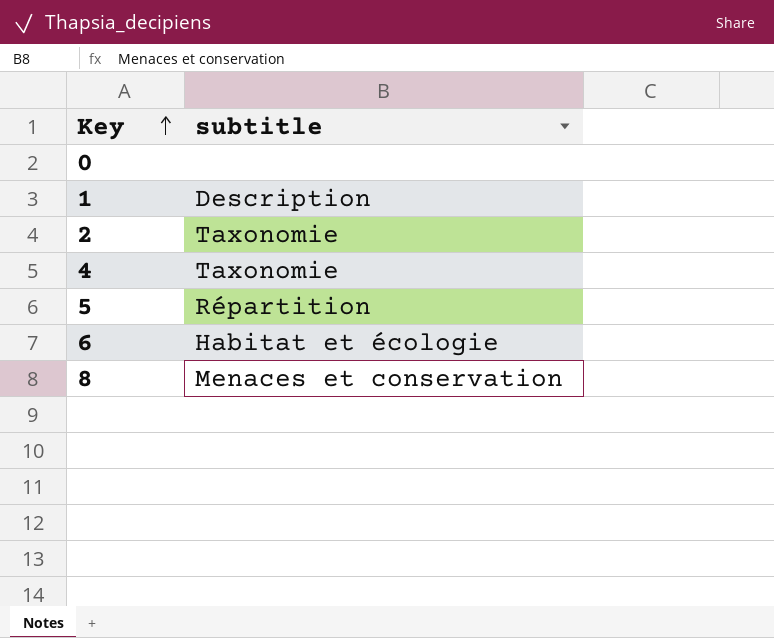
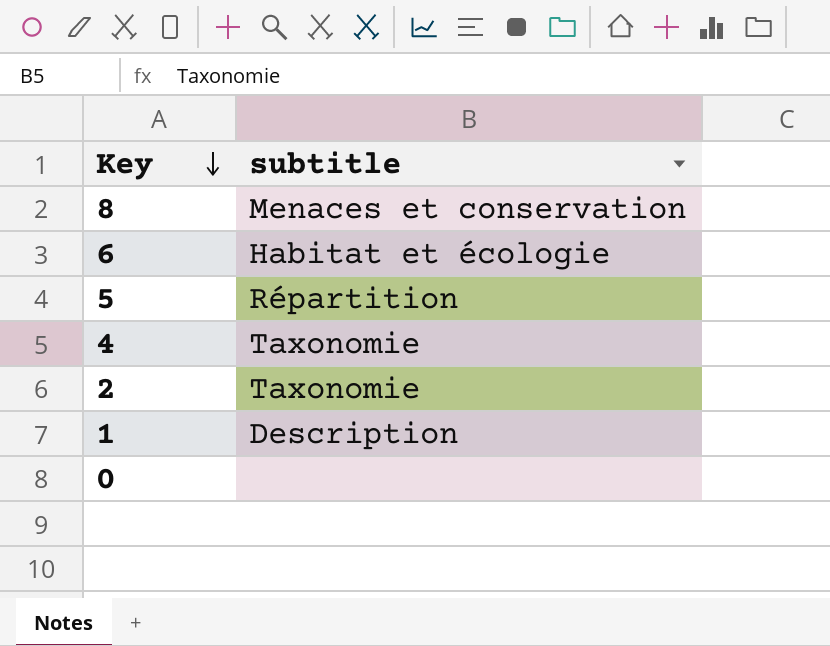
row order: Key ascending -> Key descending

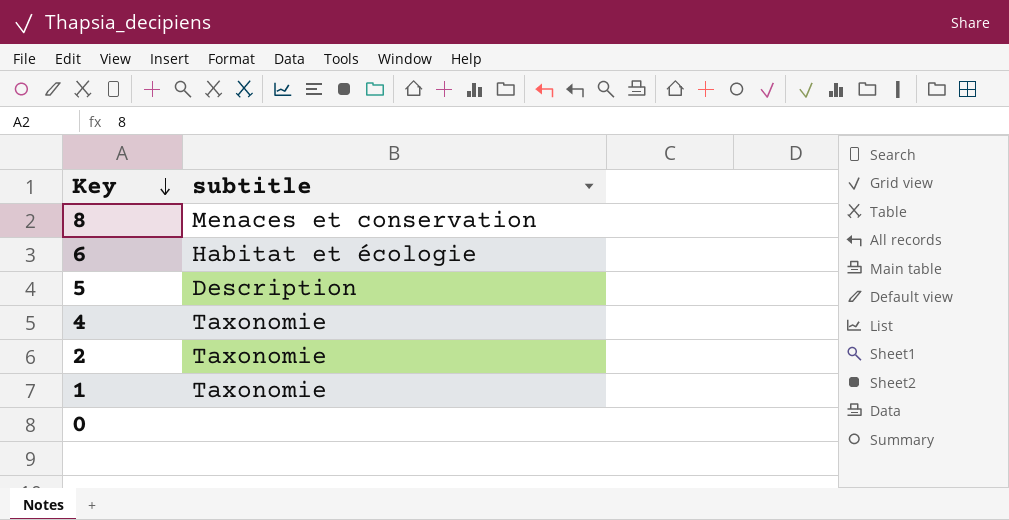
5 | subtitle: Répartition -> Description
1 | subtitle: Description -> Taxonomie

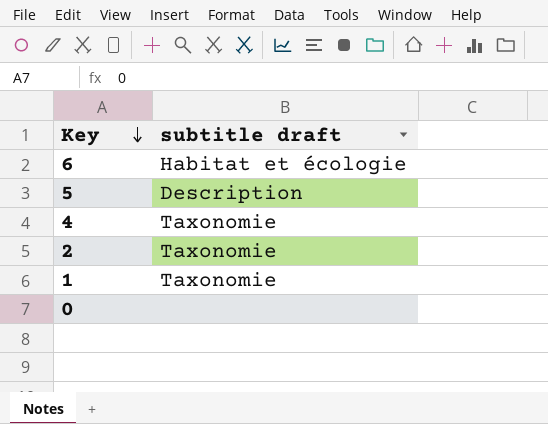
column name: subtitle -> subtitle draft
row 8: Menaces et conservation -> none

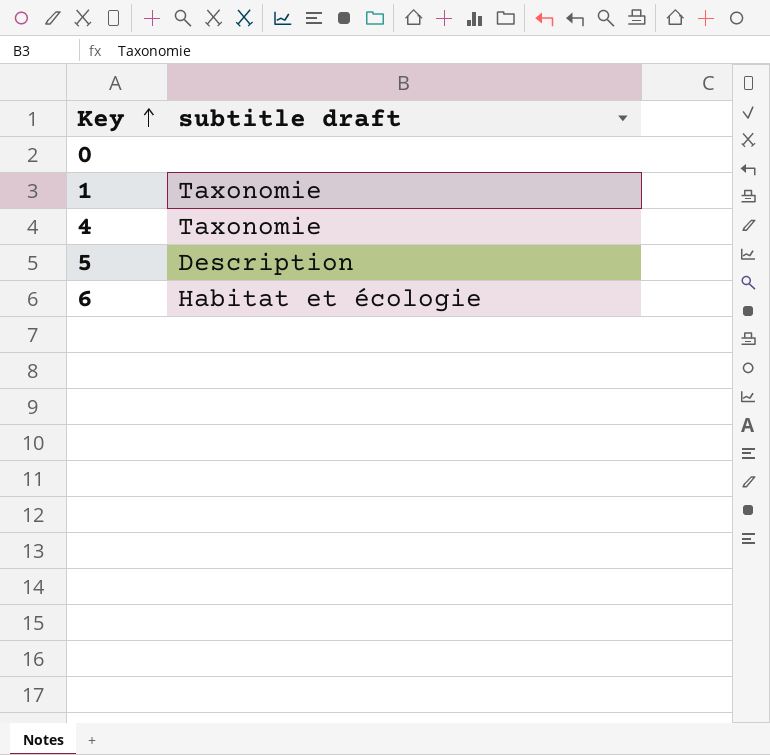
row order: Key descending -> Key ascending
row 2: Taxonomie -> none

